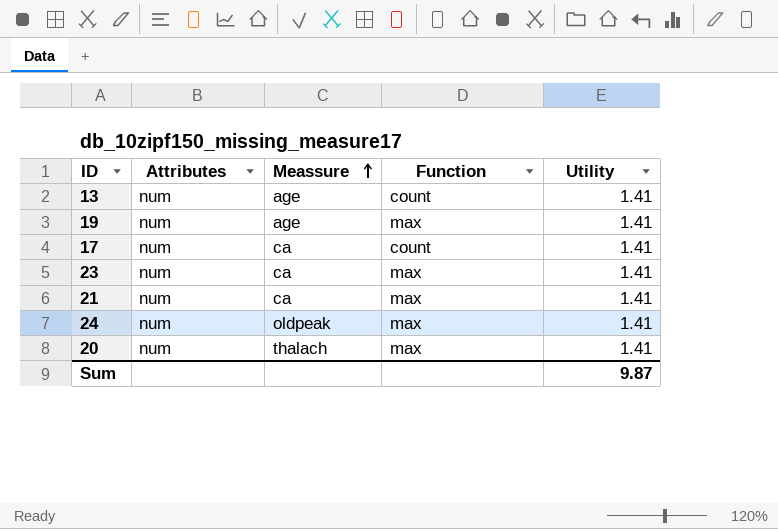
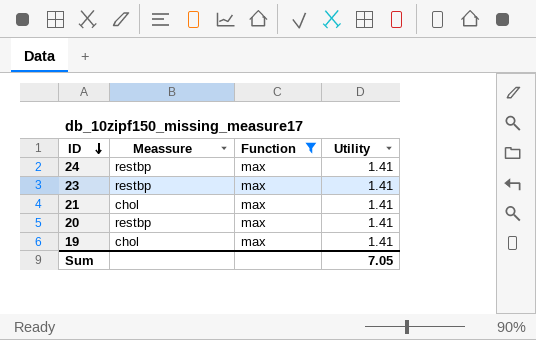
filter: none -> Function = max
row order: Meassure ascending -> ID descending
column Attributes | position: 2 -> none
24 | Meassure: oldpeak -> restbp
23 | Meassure: ca -> restbp
21 | Meassure: ca -> chol
20 | Meassure: thalach -> restbp
19 | Meassure: age -> chol
Sum | Utility: 9.87 -> 7.05

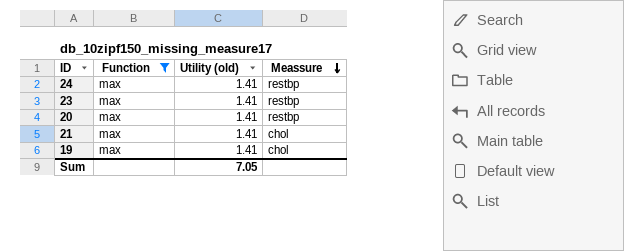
row order: ID descending -> Meassure descending
column name: Utility -> Utility (old)
column Meassure | position: 2 -> 4

